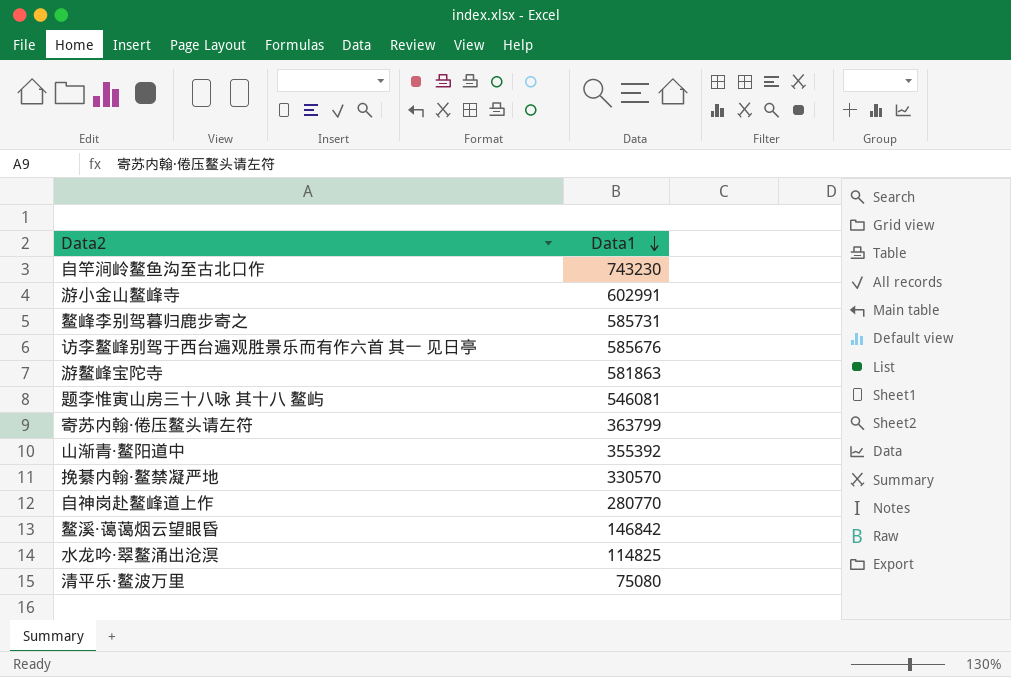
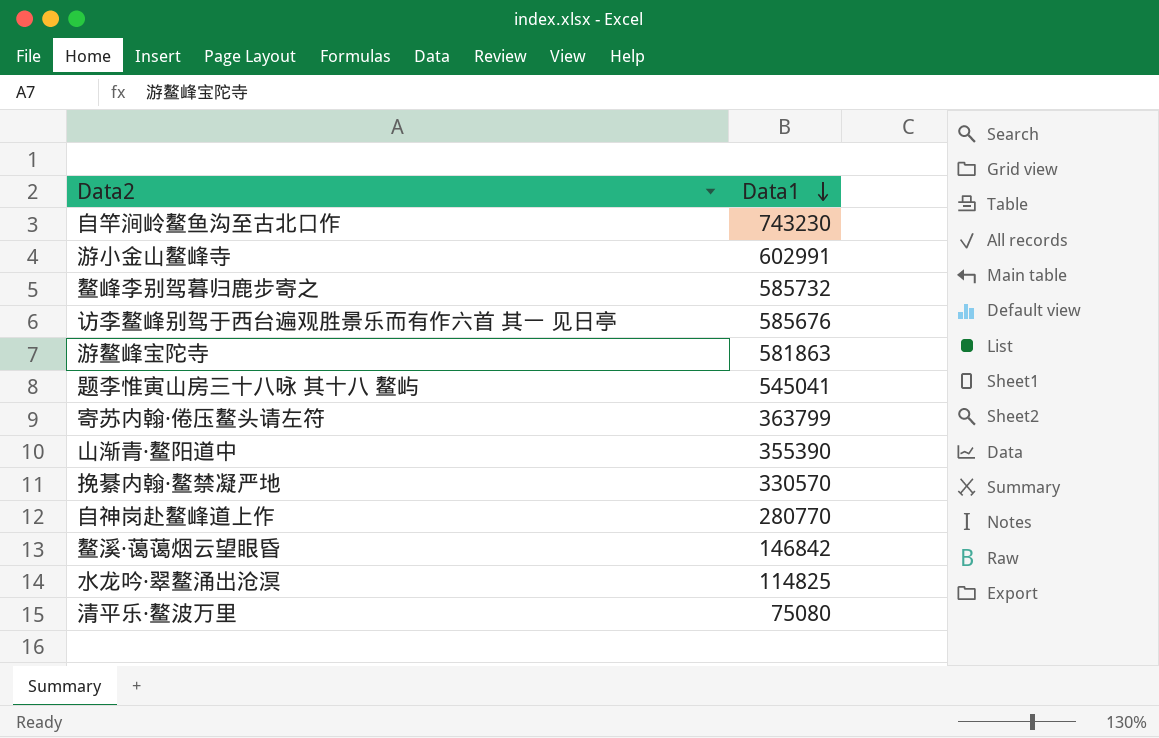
鳌峰李别驾暮归鹿步寄之 | Data1: 585731 -> 585732
题李惟寅山房三十八咏 其十八 鳌屿 | Data1: 546081 -> 545041
山渐青·鳌阳道中 | Data1: 355392 -> 355390

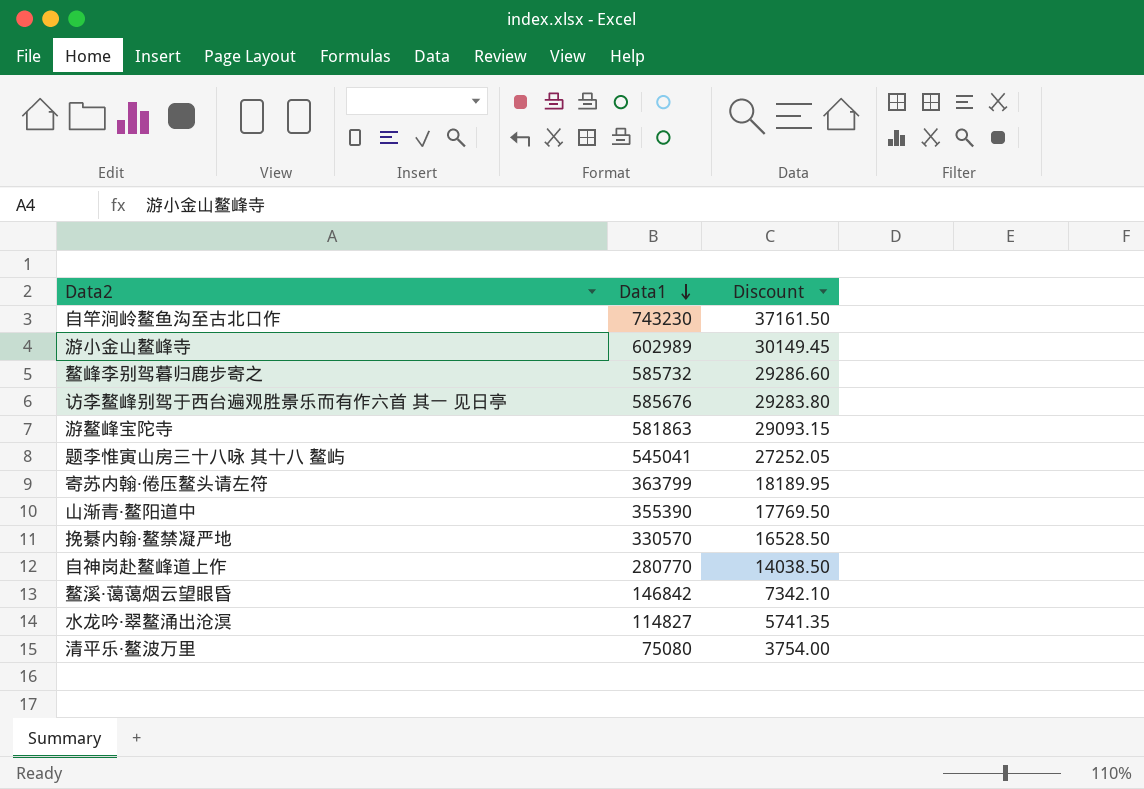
column Discount | formula: none -> [Data1] * 0.05
游小金山鳌峰寺 | Data1: 602991 -> 602989
水龙吟·翠鳌涌出沧溟 | Data1: 114825 -> 114827

